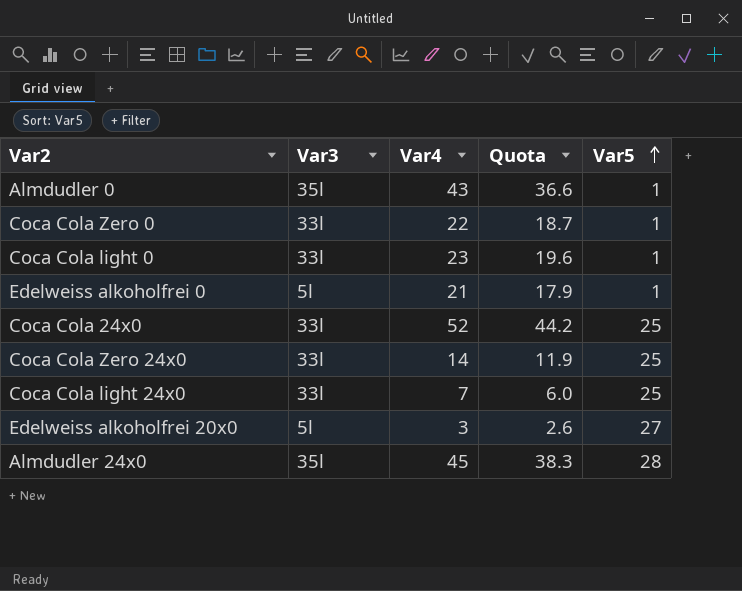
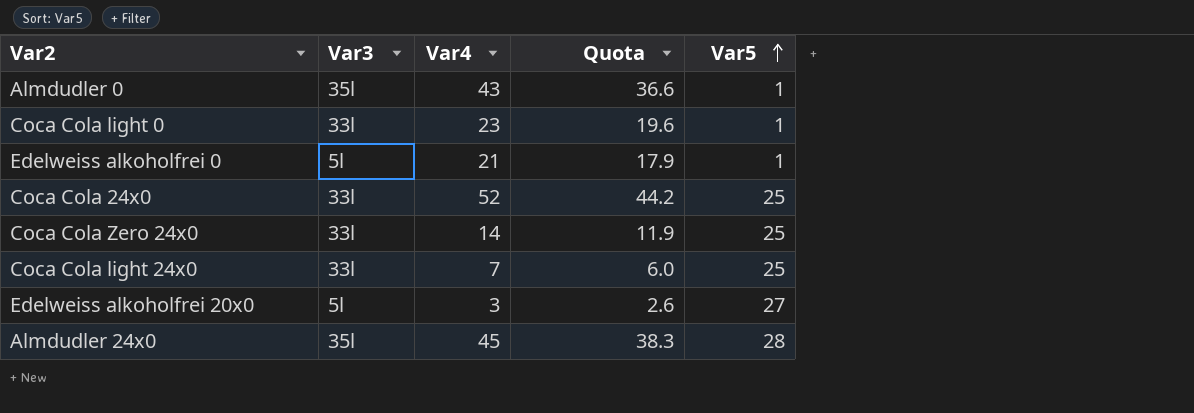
row Coca Cola Zero 0: 33l | 22 | 18.7 | 1 -> none

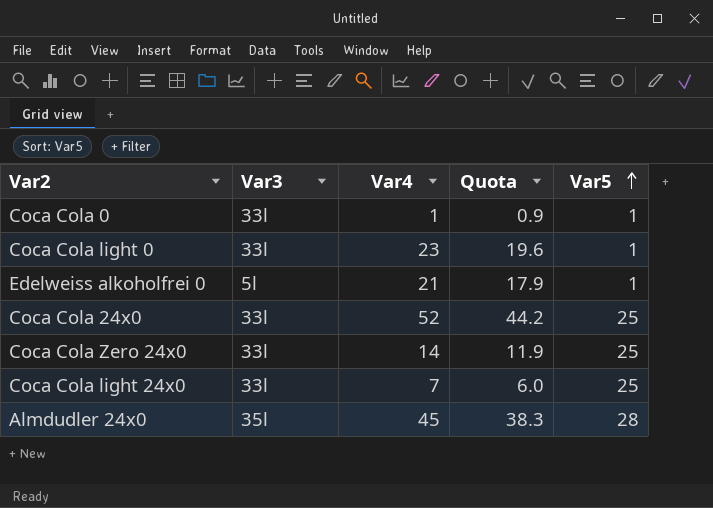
row Almdudler 0: 35l | 43 | 36.6 | 1 -> none
row Edelweiss alkoholfrei 20x0: 5l | 3 | 2.6 | 27 -> none
row Coca Cola 0: none -> 33l | 1 | 0.9 | 1

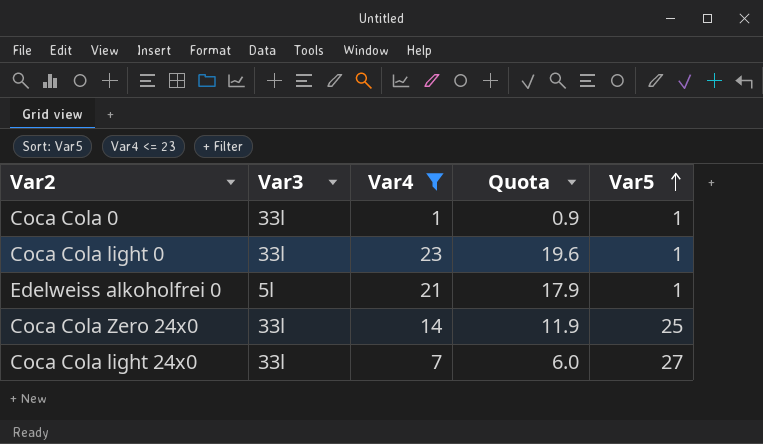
filter: none -> Var4 <= 23
Coca Cola light 24x0 | Var5: 25 -> 27

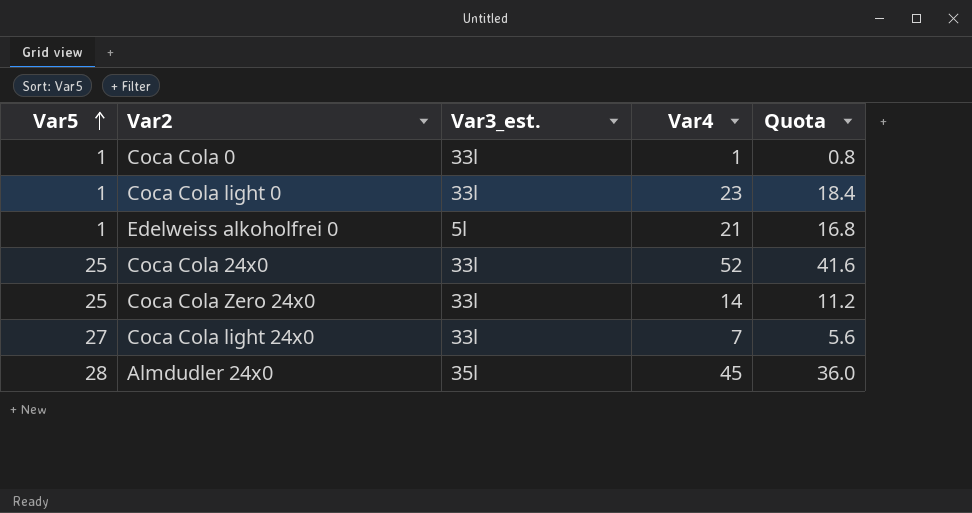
filter: Var4 <= 23 -> none
column Var5 | position: 5 -> 1
column name: Var3 -> Var3_est.
column Quota | formula: [Var4] * 0.85 -> [Var4] * 0.8

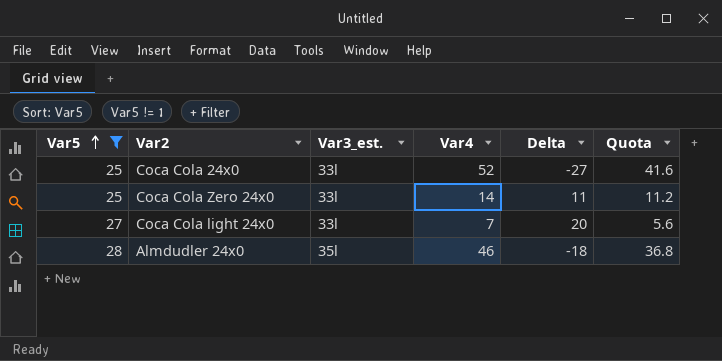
filter: none -> Var5 != 1
column Delta | formula: none -> [Var5] - [Var4]
Almdudler 24x0 | Var4: 45 -> 46
Almdudler 24x0 | Quota: 36.0 -> 36.8

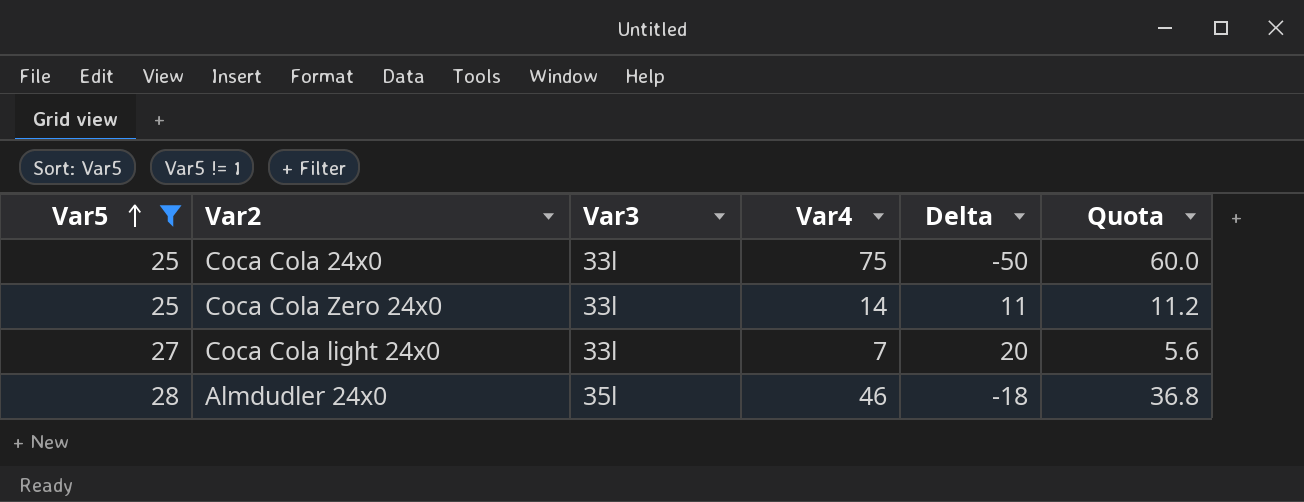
column name: Var3_est. -> Var3
Coca Cola 24x0 | Var4: 52 -> 75
Coca Cola 24x0 | Delta: -27 -> -50
Coca Cola 24x0 | Quota: 41.6 -> 60.0

